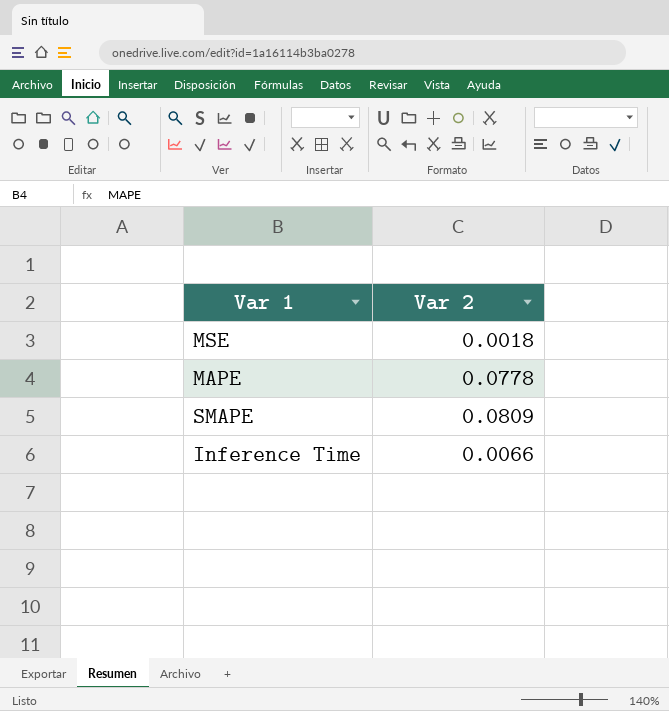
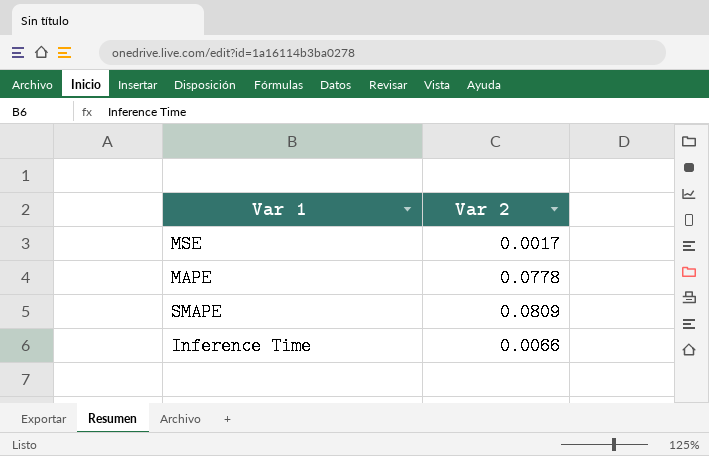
MSE | Var 2: 0.0018 -> 0.0017

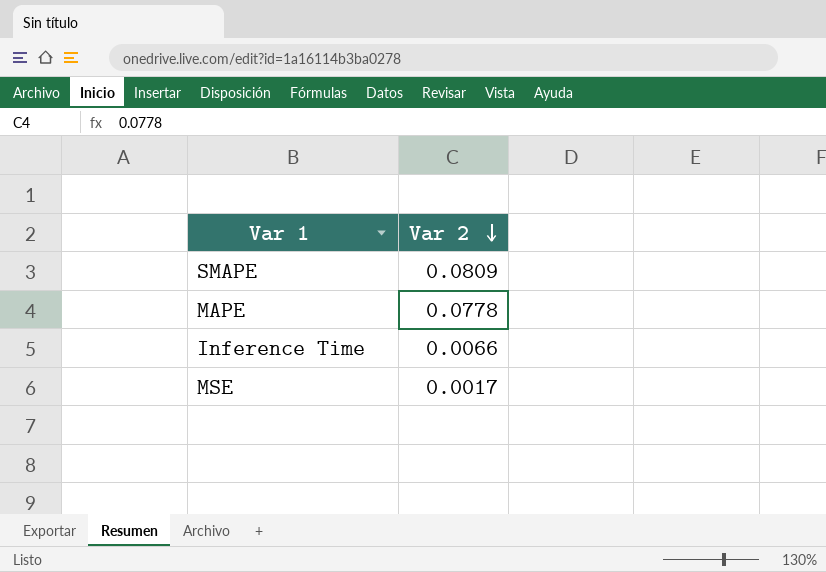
row order: none -> Var 2 descending

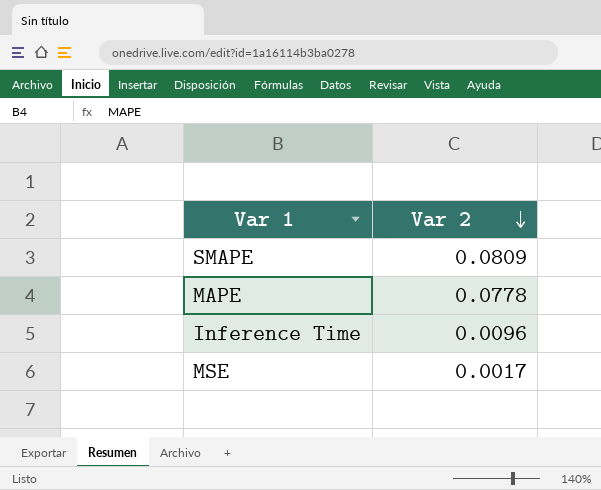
Inference Time | Var 2: 0.0066 -> 0.0096

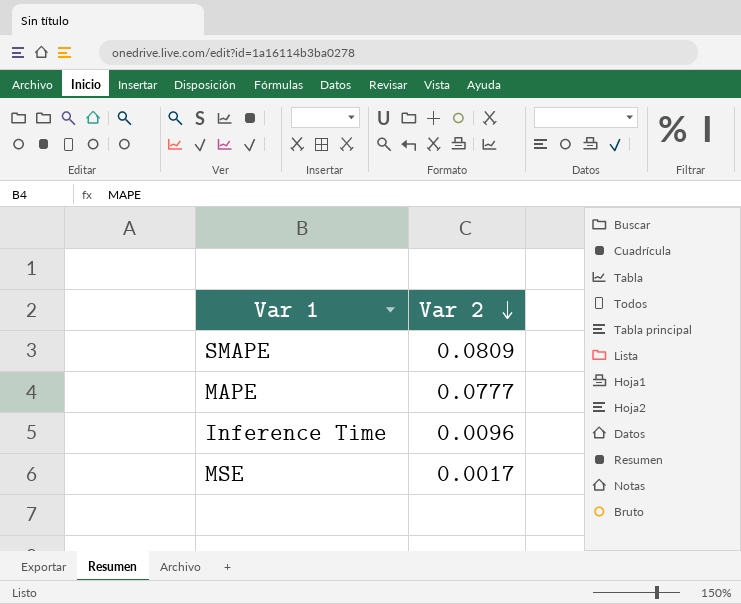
MAPE | Var 2: 0.0778 -> 0.0777

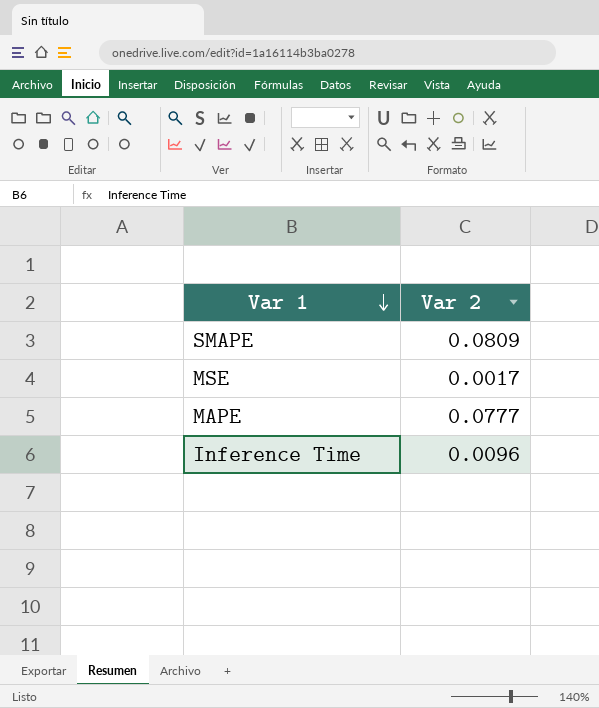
row order: Var 2 descending -> Var 1 descending

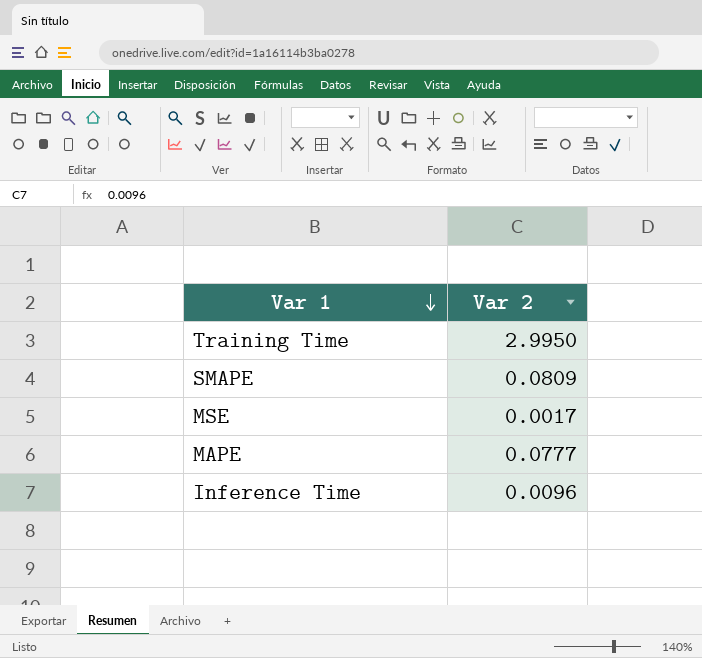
row Training Time: none -> 2.9950

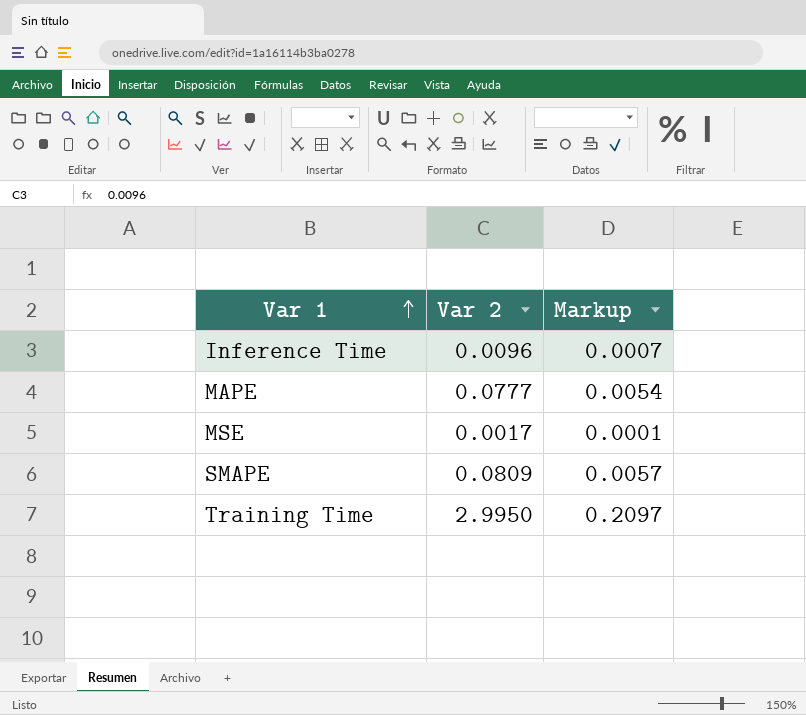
row order: Var 1 descending -> Var 1 ascending
column Markup | formula: none -> [Var 2] * 0.07

